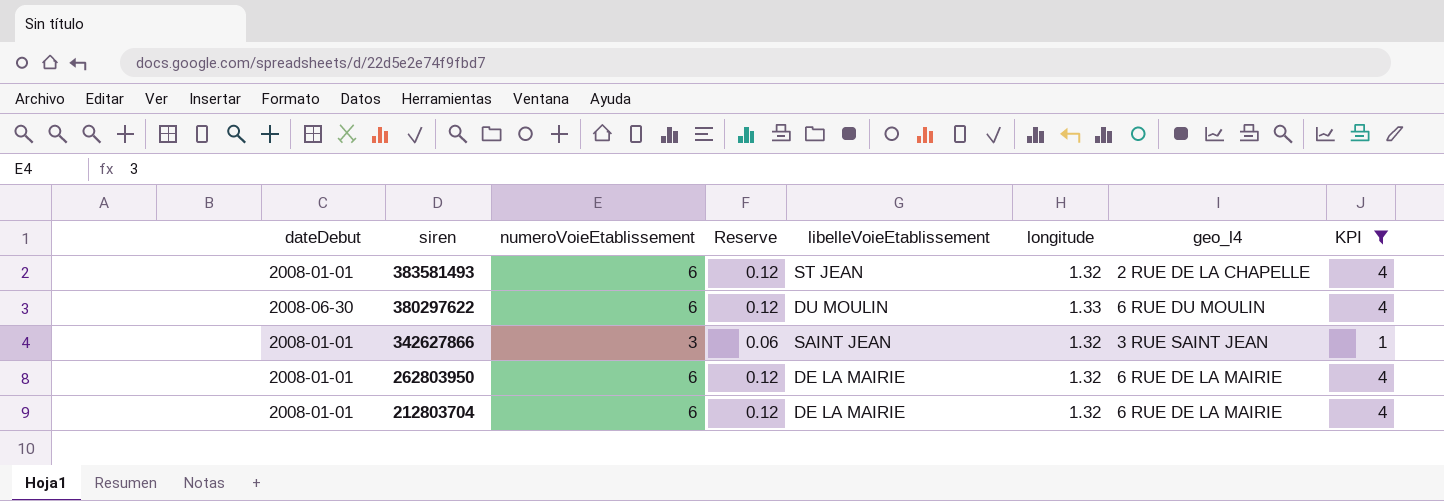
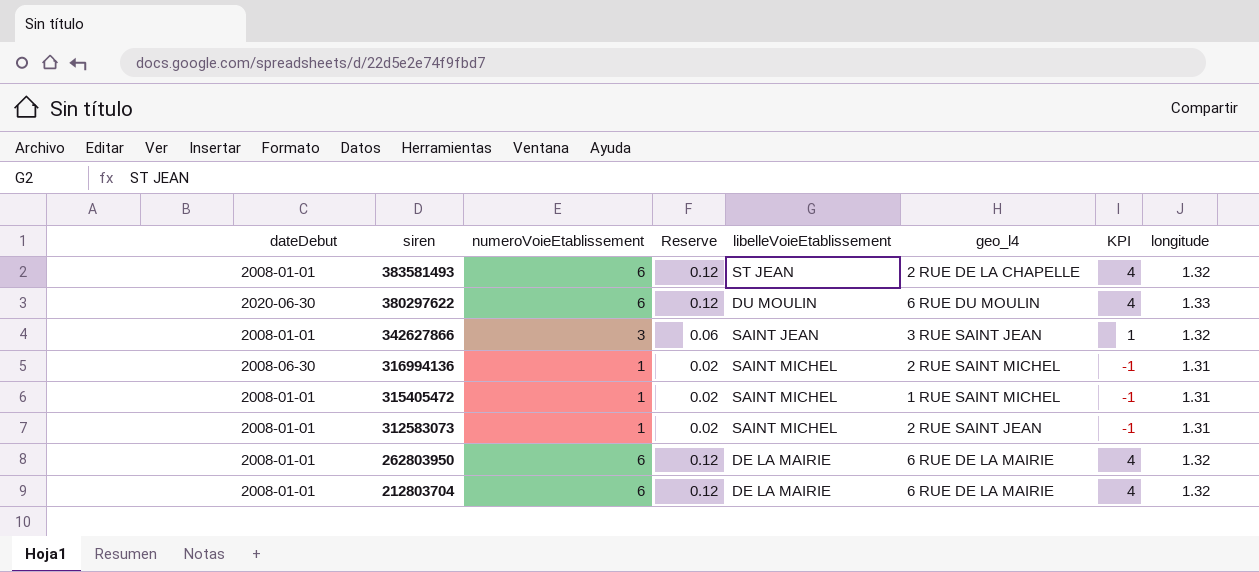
filter: KPI != -1 -> none
column longitude | position: 6 -> 8
380297622 | dateDebut: 2008-06-30 -> 2020-06-30

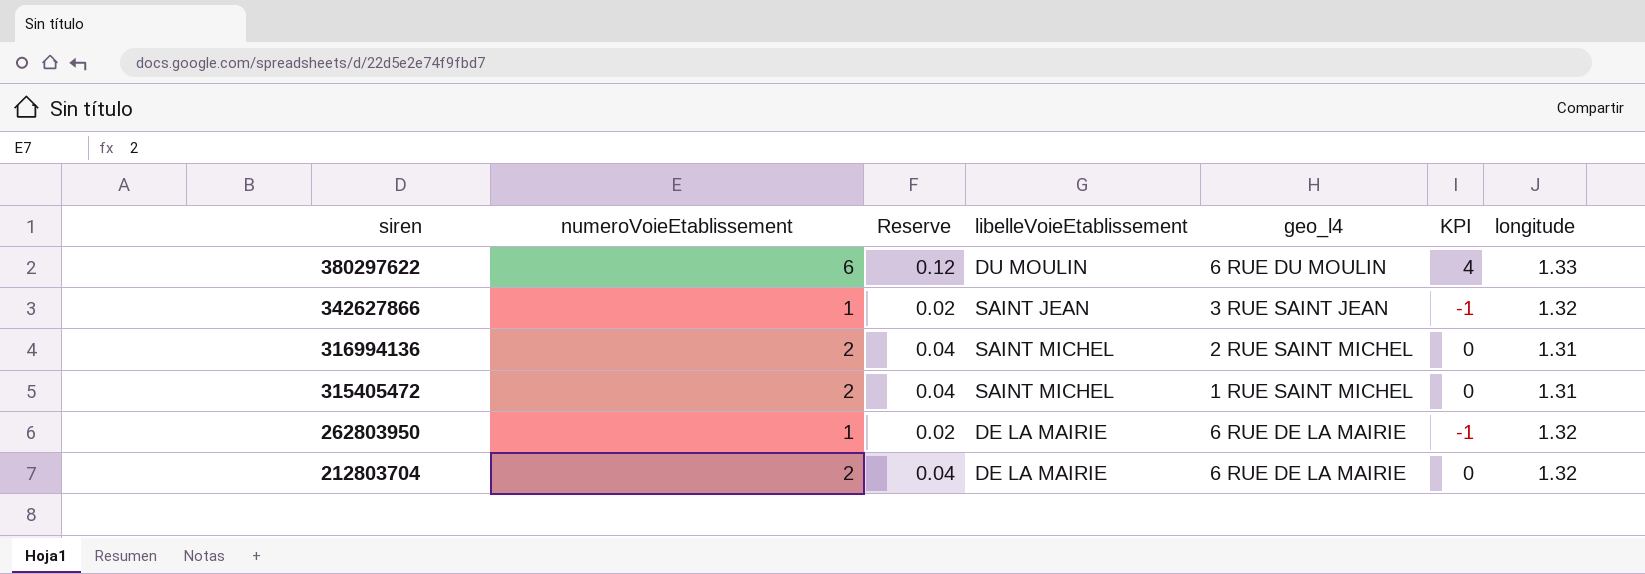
column dateDebut | position: 1 -> none
row 383581493: 2008-01-01 | 6 | 0.12 | ST JEAN | 2 RUE DE LA CHAPELLE | 4 | 1.32 -> none
row 312583073: 2008-01-01 | 1 | 0.02 | SAINT MICHEL | 2 RUE SAINT JEAN | -1 | 1.31 -> none
342627866 | numeroVoieEtablissement: 3 -> 1
342627866 | Reserve: 0.06 -> 0.02
342627866 | KPI: 1 -> -1
316994136 | numeroVoieEtablissement: 1 -> 2
316994136 | Reserve: 0.02 -> 0.04
316994136 | KPI: -1 -> 0
315405472 | numeroVoieEtablissement: 1 -> 2
315405472 | Reserve: 0.02 -> 0.04
315405472 | KPI: -1 -> 0
262803950 | numeroVoieEtablissement: 6 -> 1
262803950 | Reserve: 0.12 -> 0.02
262803950 | KPI: 4 -> -1
212803704 | numeroVoieEtablissement: 6 -> 2
212803704 | Reserve: 0.12 -> 0.04
212803704 | KPI: 4 -> 0

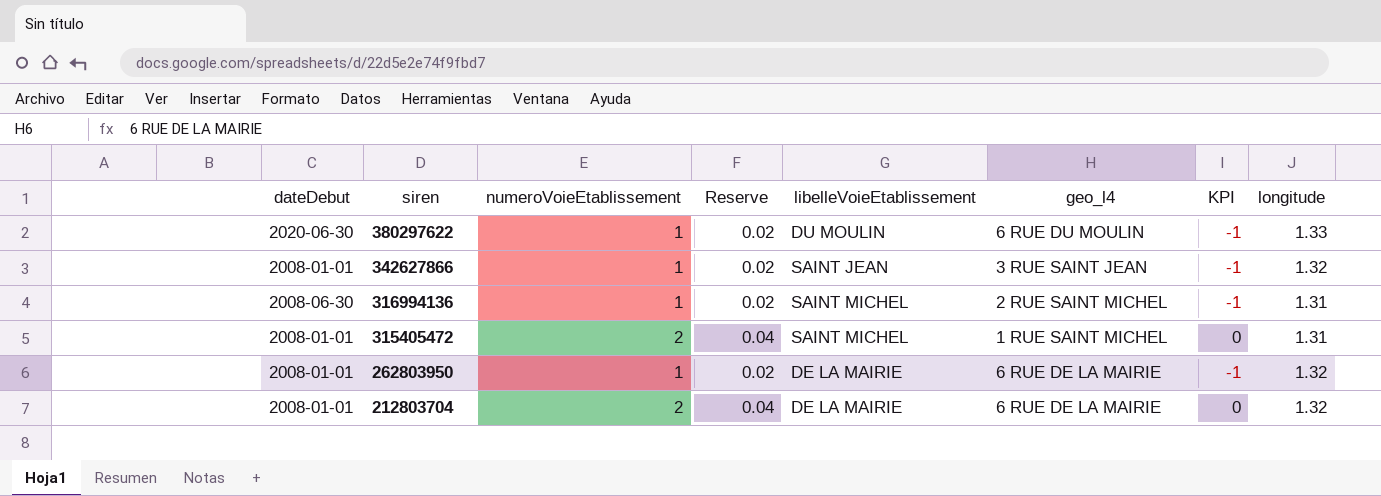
column dateDebut | position: none -> 1
380297622 | numeroVoieEtablissement: 6 -> 1
380297622 | Reserve: 0.12 -> 0.02
380297622 | KPI: 4 -> -1
316994136 | numeroVoieEtablissement: 2 -> 1
316994136 | Reserve: 0.04 -> 0.02
316994136 | KPI: 0 -> -1

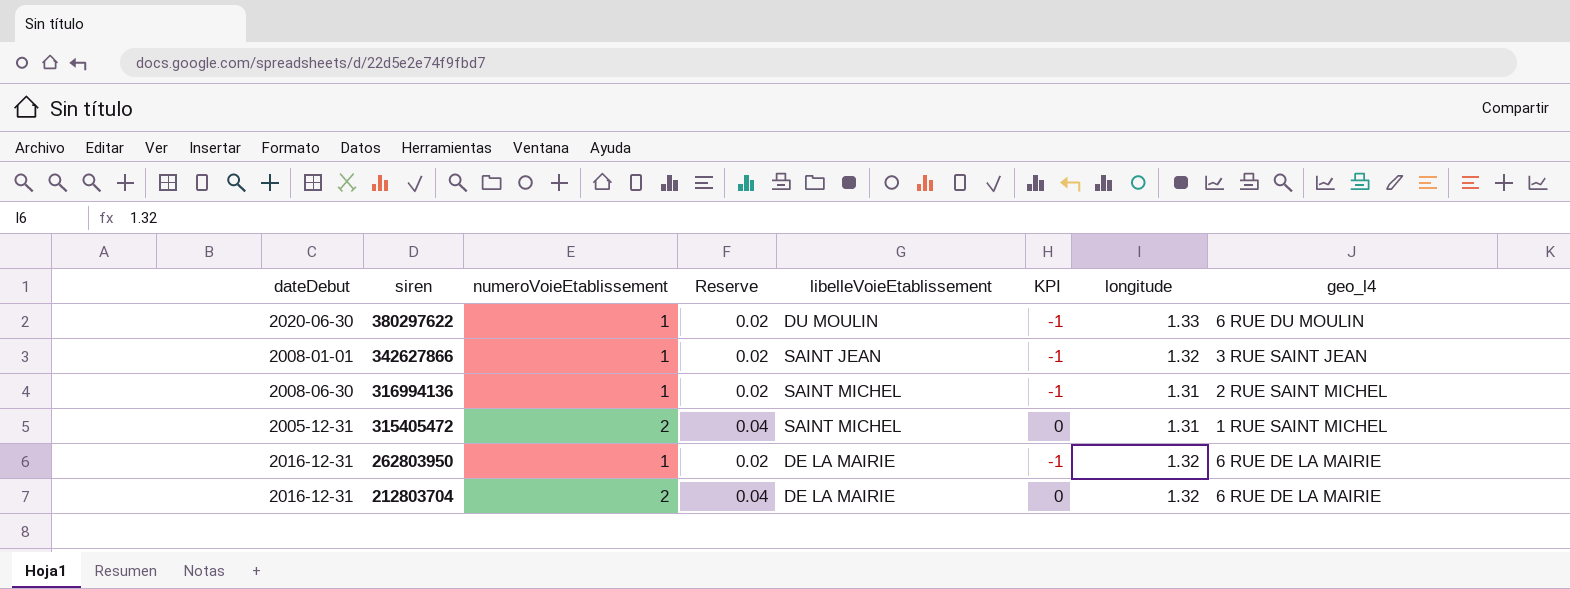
column geo_l4 | position: 6 -> 8
315405472 | dateDebut: 2008-01-01 -> 2005-12-31
262803950 | dateDebut: 2008-01-01 -> 2016-12-31
212803704 | dateDebut: 2008-01-01 -> 2016-12-31

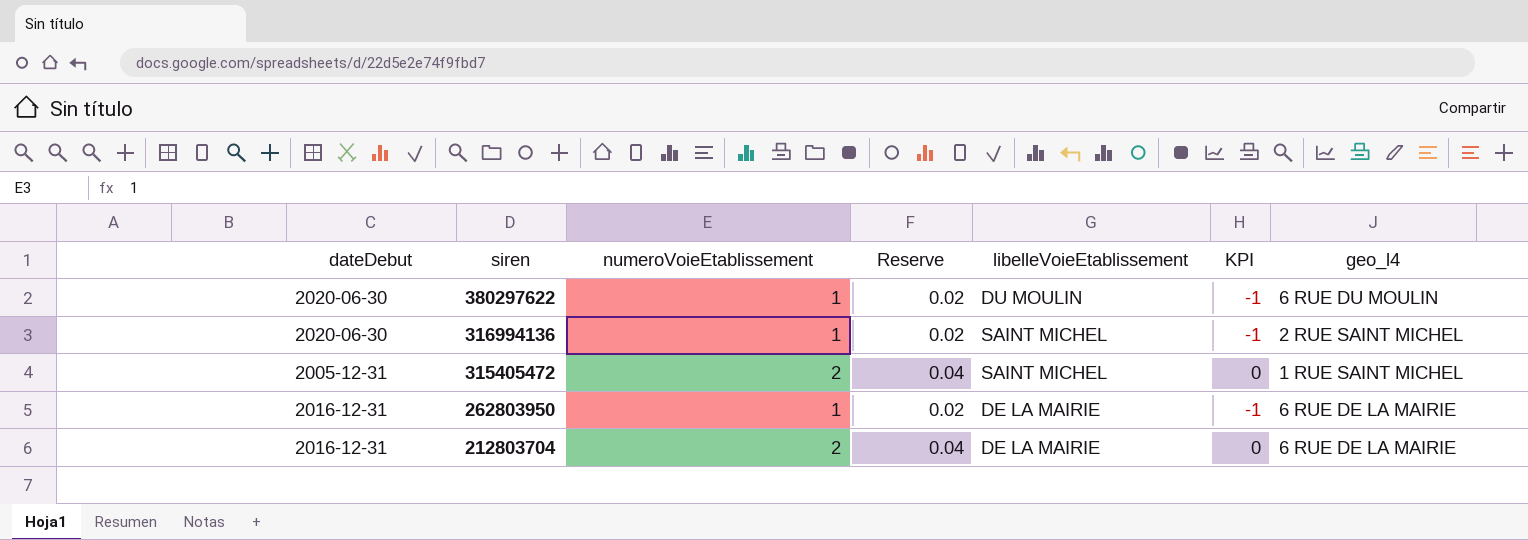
column longitude | position: 7 -> none
row 342627866: 2008-01-01 | 1 | 0.02 | SAINT JEAN | -1 | 1.32 | 3 RUE SAINT JEAN -> none
316994136 | dateDebut: 2008-06-30 -> 2020-06-30

